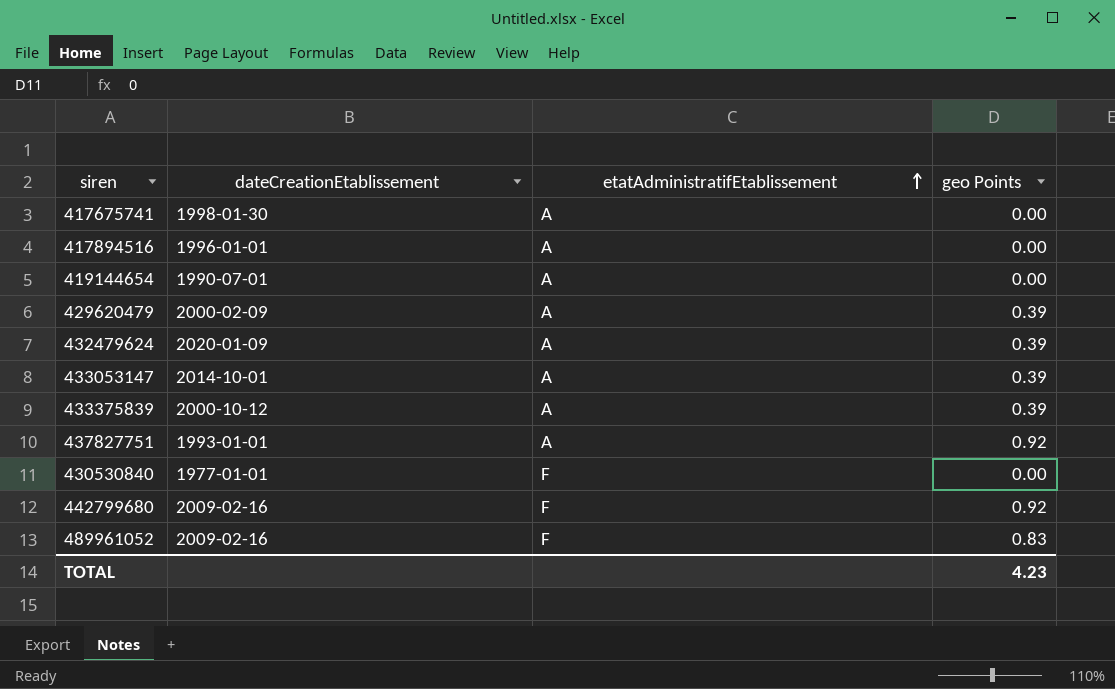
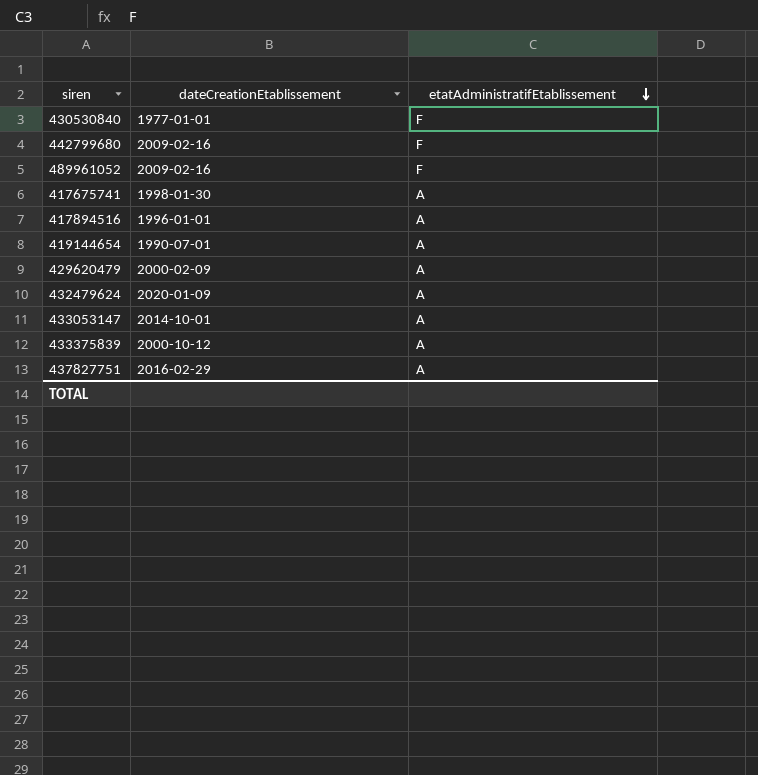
row order: etatAdministratifEtablissement ascending -> etatAdministratifEtablissement descending
column geo Points | position: 4 -> none
437827751 | dateCreationEtablissement: 1993-01-01 -> 2016-02-29

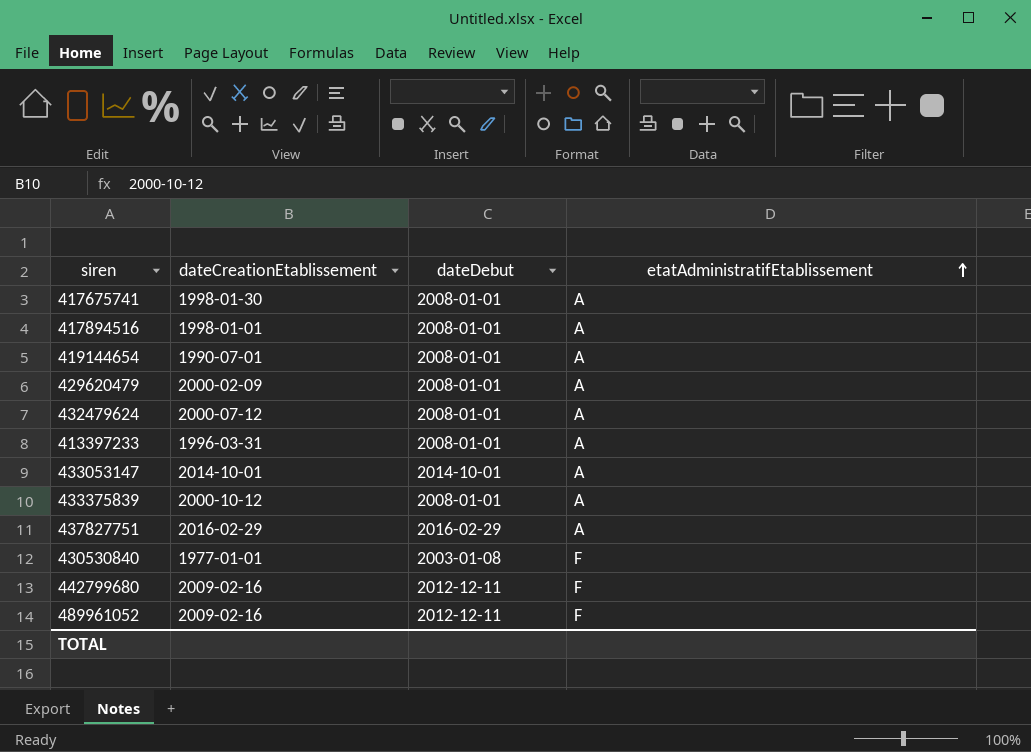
row order: etatAdministratifEtablissement descending -> etatAdministratifEtablissement ascending
column dateDebut | position: none -> 3
417894516 | dateCreationEtablissement: 1996-01-01 -> 1998-01-01
432479624 | dateCreationEtablissement: 2020-01-09 -> 2000-07-12
row 413397233: none -> 1996-03-31 | 2008-01-01 | A

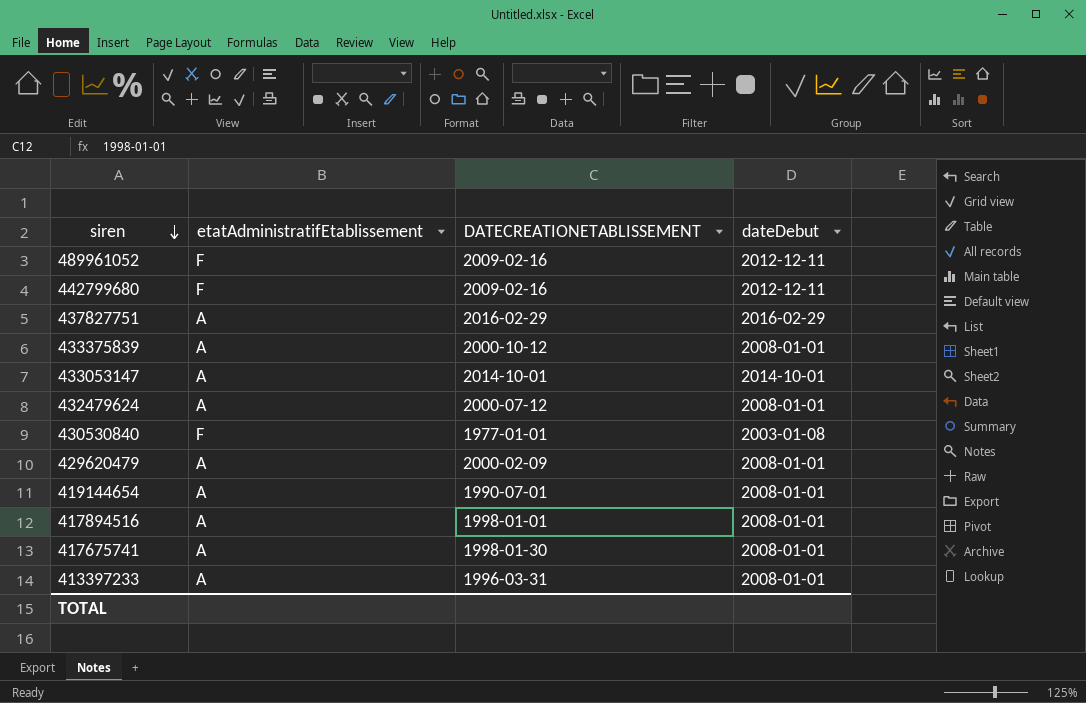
row order: etatAdministratifEtablissement ascending -> siren descending
column etatAdministratifEtablissement | position: 4 -> 2
column name: dateCreationEtablissement -> DATECREATIONETABLISSEMENT

